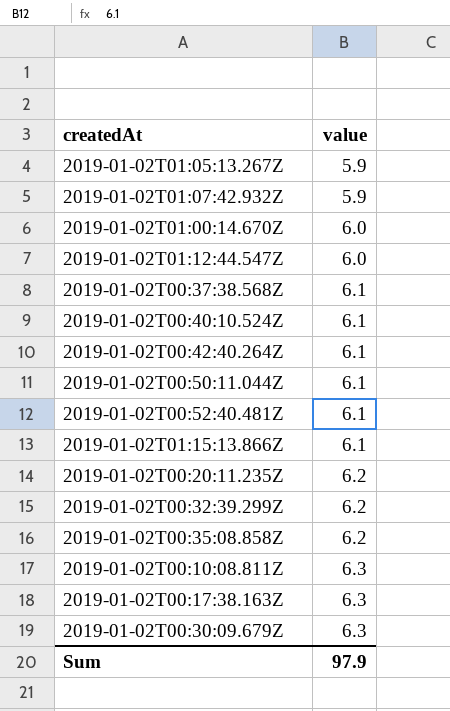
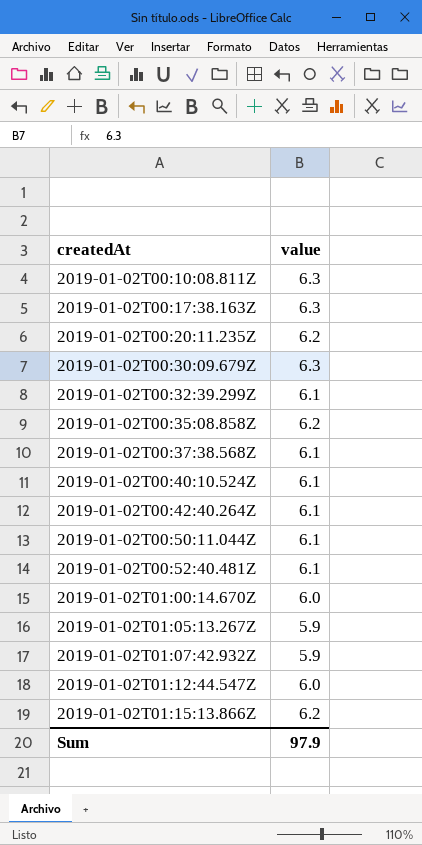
row order: value ascending -> createdAt ascending
2019-01-02T00:32:39.299Z | value: 6.2 -> 6.1
2019-01-02T01:15:13.866Z | value: 6.1 -> 6.2

